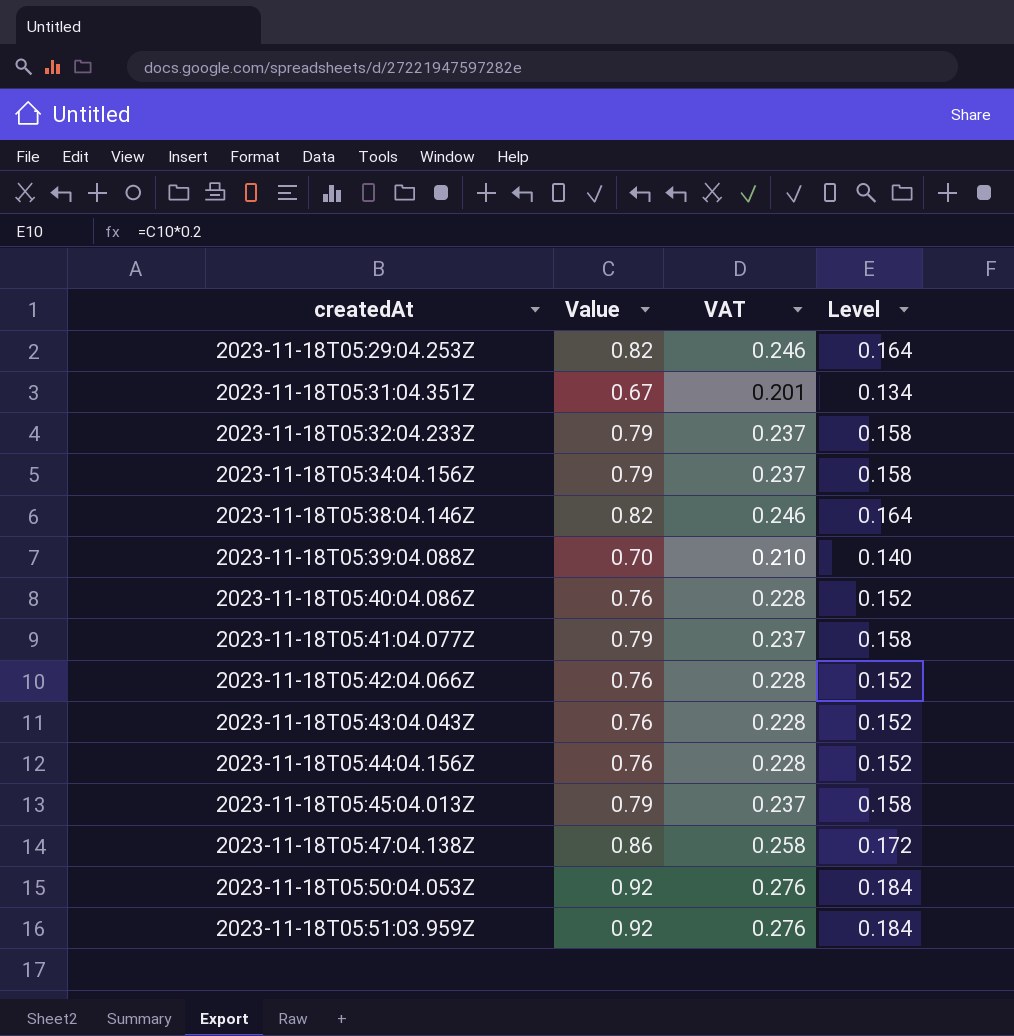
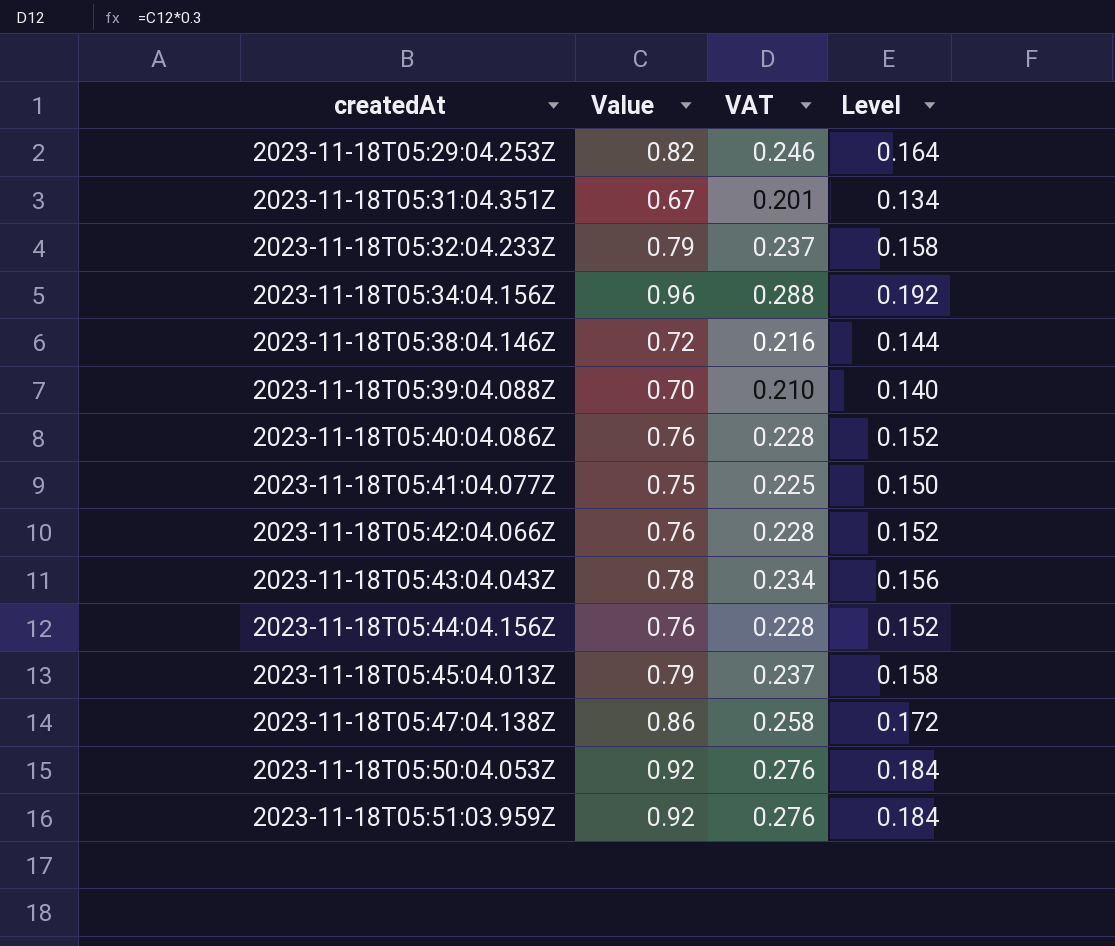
2023-11-18T05:34:04.156Z | Value: 0.79 -> 0.96
2023-11-18T05:34:04.156Z | VAT: 0.237 -> 0.288
2023-11-18T05:34:04.156Z | Level: 0.158 -> 0.192
2023-11-18T05:38:04.146Z | Value: 0.82 -> 0.72
2023-11-18T05:38:04.146Z | VAT: 0.246 -> 0.216
2023-11-18T05:38:04.146Z | Level: 0.164 -> 0.144
2023-11-18T05:41:04.077Z | Value: 0.79 -> 0.75
2023-11-18T05:41:04.077Z | VAT: 0.237 -> 0.225
2023-11-18T05:41:04.077Z | Level: 0.158 -> 0.150
2023-11-18T05:43:04.043Z | Value: 0.76 -> 0.78
2023-11-18T05:43:04.043Z | VAT: 0.228 -> 0.234
2023-11-18T05:43:04.043Z | Level: 0.152 -> 0.156

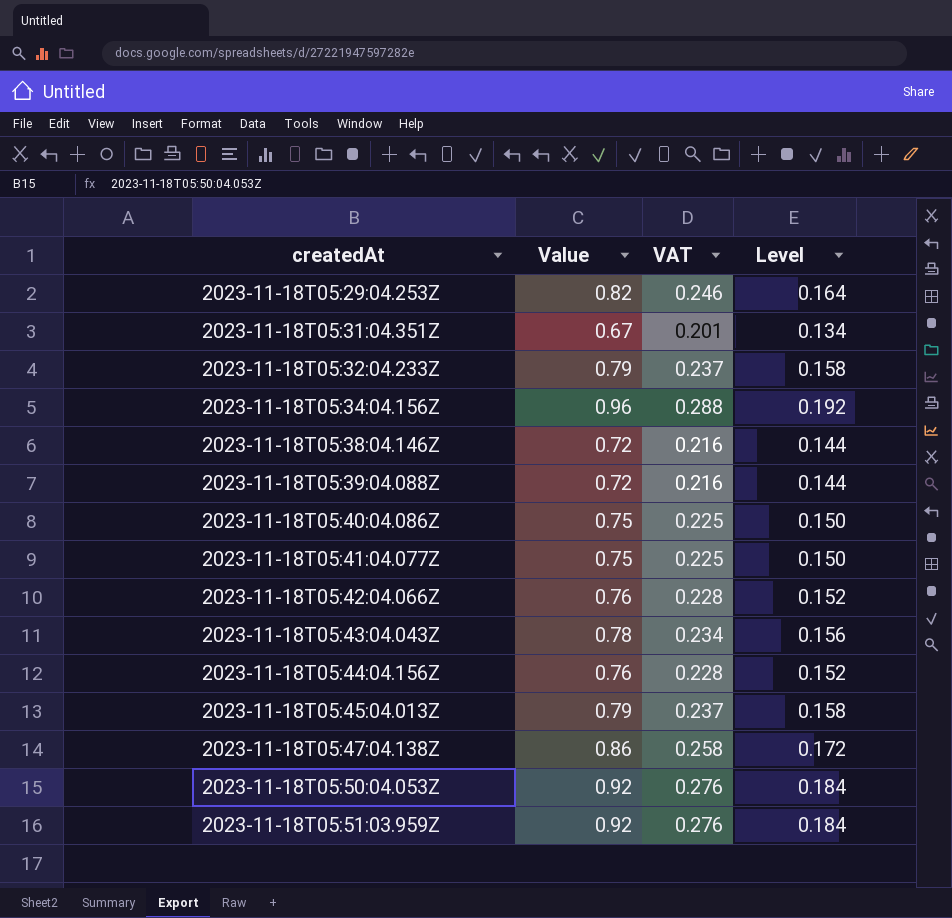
2023-11-18T05:39:04.088Z | Value: 0.70 -> 0.72
2023-11-18T05:39:04.088Z | VAT: 0.210 -> 0.216
2023-11-18T05:39:04.088Z | Level: 0.140 -> 0.144
2023-11-18T05:40:04.086Z | Value: 0.76 -> 0.75
2023-11-18T05:40:04.086Z | VAT: 0.228 -> 0.225
2023-11-18T05:40:04.086Z | Level: 0.152 -> 0.150

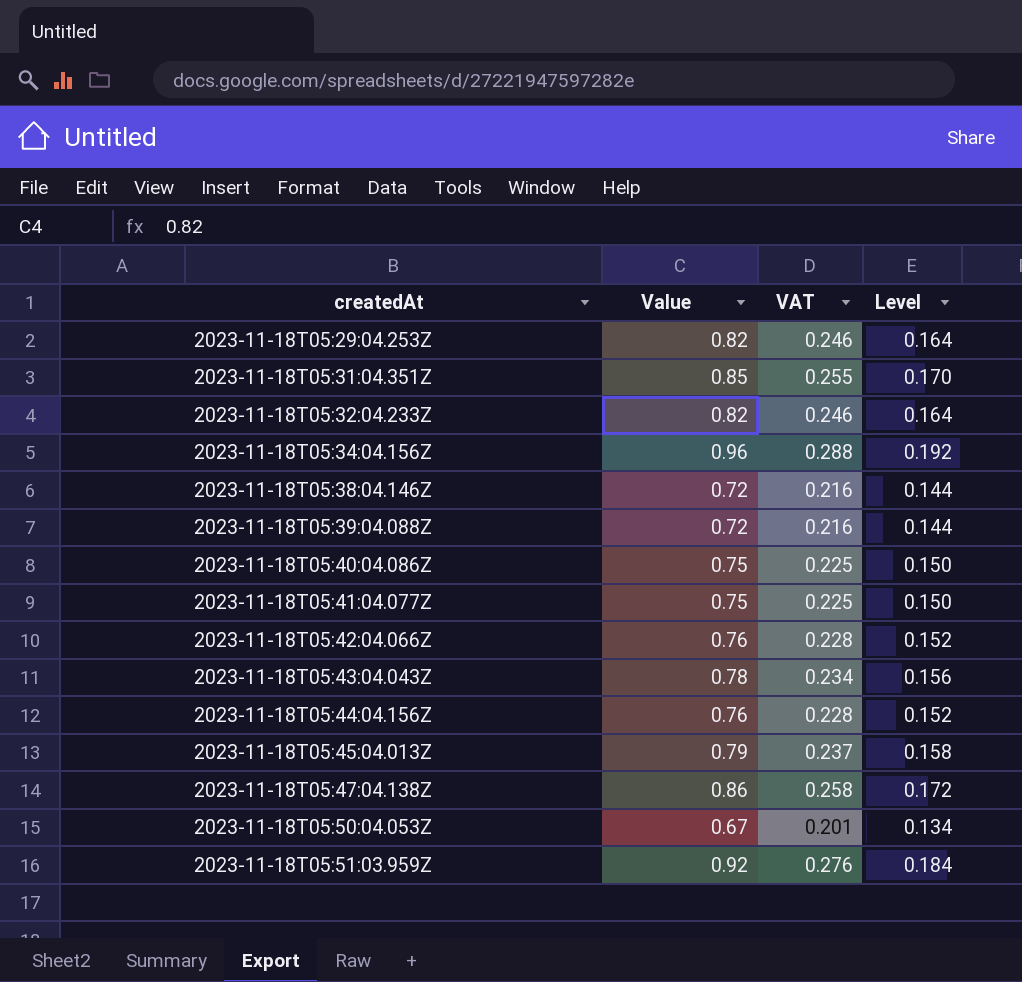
2023-11-18T05:31:04.351Z | Value: 0.67 -> 0.85
2023-11-18T05:31:04.351Z | VAT: 0.201 -> 0.255
2023-11-18T05:31:04.351Z | Level: 0.134 -> 0.170
2023-11-18T05:32:04.233Z | Value: 0.79 -> 0.82
2023-11-18T05:32:04.233Z | VAT: 0.237 -> 0.246
2023-11-18T05:32:04.233Z | Level: 0.158 -> 0.164
2023-11-18T05:50:04.053Z | Value: 0.92 -> 0.67
2023-11-18T05:50:04.053Z | VAT: 0.276 -> 0.201
2023-11-18T05:50:04.053Z | Level: 0.184 -> 0.134

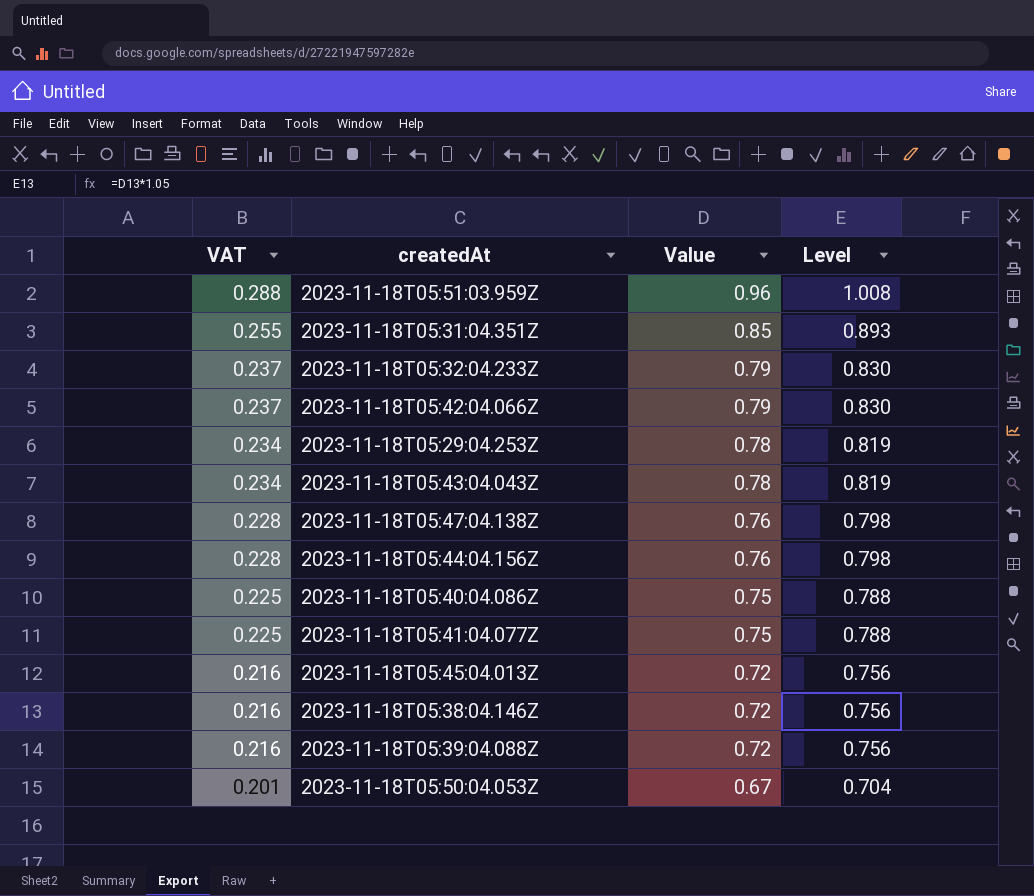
row order: createdAt ascending -> VAT descending
column VAT | position: 3 -> 1
column Level | formula: [Value] * 0.2 -> [Value] * 1.05
row 2023-11-18T05:34:04.156Z: 0.96 | 0.288 | 0.192 -> none
2023-11-18T05:51:03.959Z | VAT: 0.276 -> 0.288
2023-11-18T05:51:03.959Z | Value: 0.92 -> 0.96
2023-11-18T05:32:04.233Z | VAT: 0.246 -> 0.237
2023-11-18T05:32:04.233Z | Value: 0.82 -> 0.79
2023-11-18T05:42:04.066Z | VAT: 0.228 -> 0.237
2023-11-18T05:42:04.066Z | Value: 0.76 -> 0.79
2023-11-18T05:29:04.253Z | VAT: 0.246 -> 0.234
2023-11-18T05:29:04.253Z | Value: 0.82 -> 0.78
2023-11-18T05:47:04.138Z | VAT: 0.258 -> 0.228
2023-11-18T05:47:04.138Z | Value: 0.86 -> 0.76
2023-11-18T05:45:04.013Z | VAT: 0.237 -> 0.216
2023-11-18T05:45:04.013Z | Value: 0.79 -> 0.72

